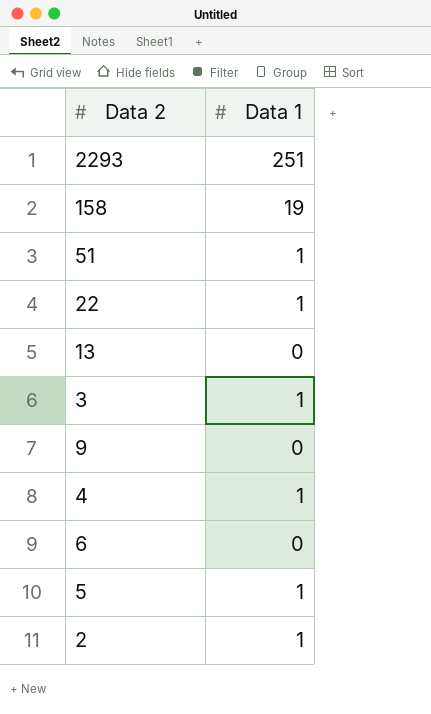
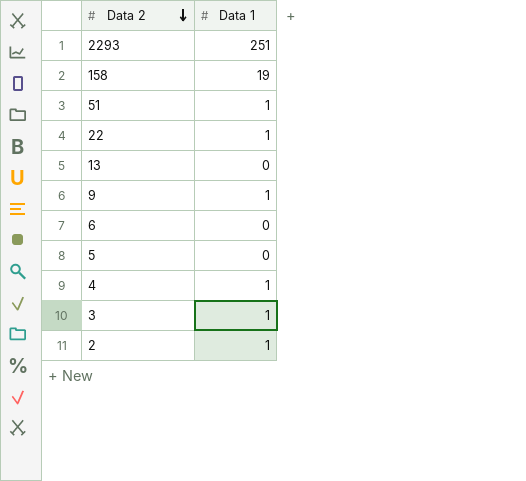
row order: none -> Data 2 descending
9 | Data 1: 0 -> 1
5 | Data 1: 1 -> 0

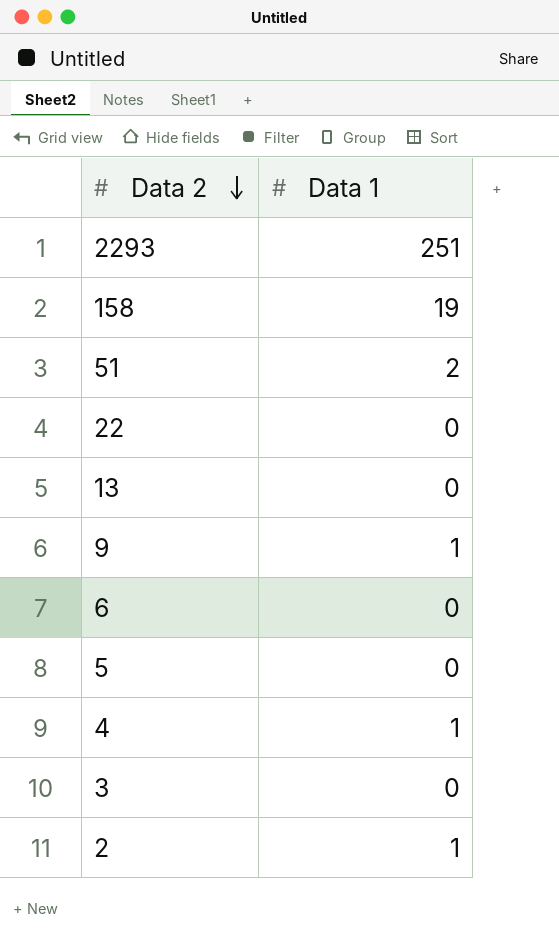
51 | Data 1: 1 -> 2
22 | Data 1: 1 -> 0
3 | Data 1: 1 -> 0

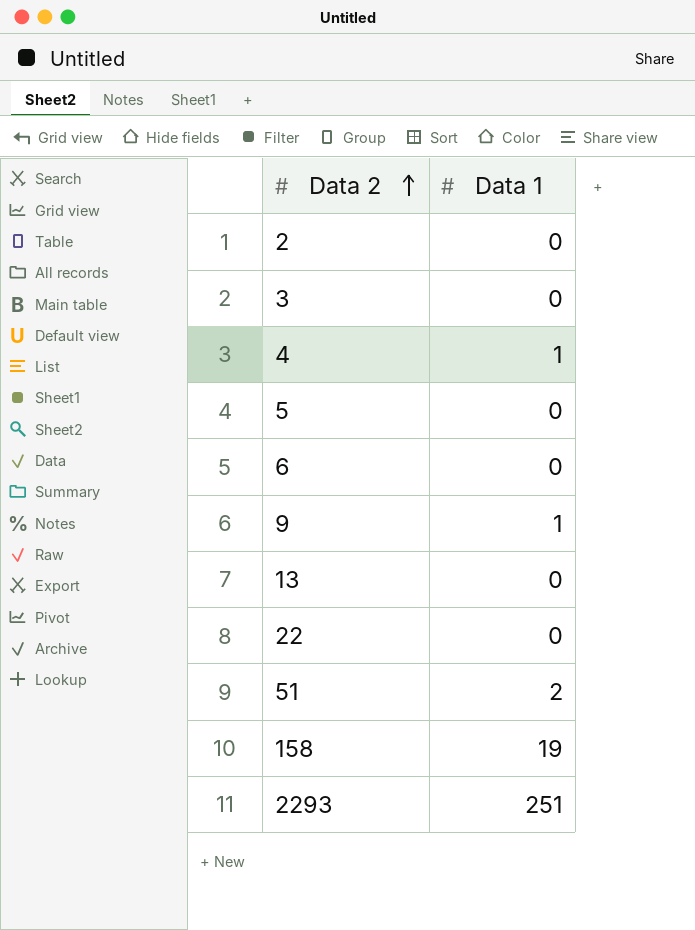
row order: Data 2 descending -> Data 2 ascending
2 | Data 1: 1 -> 0

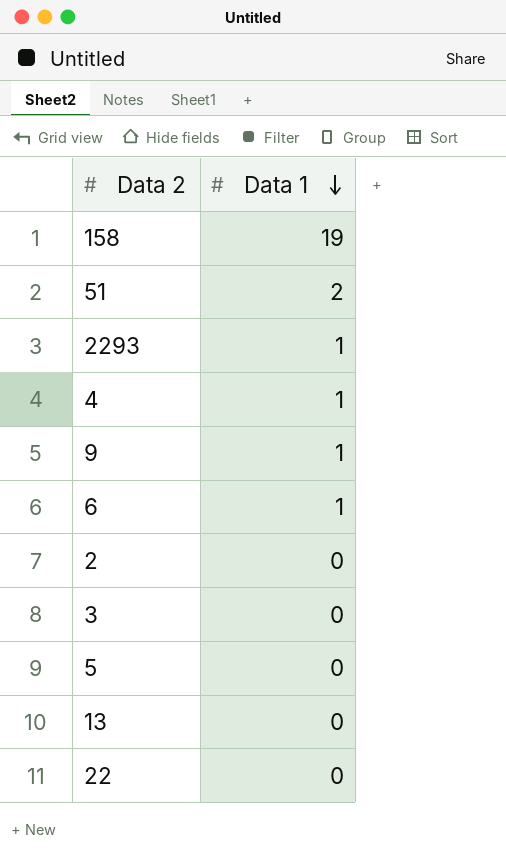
row order: Data 2 ascending -> Data 1 descending
2293 | Data 1: 251 -> 1
6 | Data 1: 0 -> 1

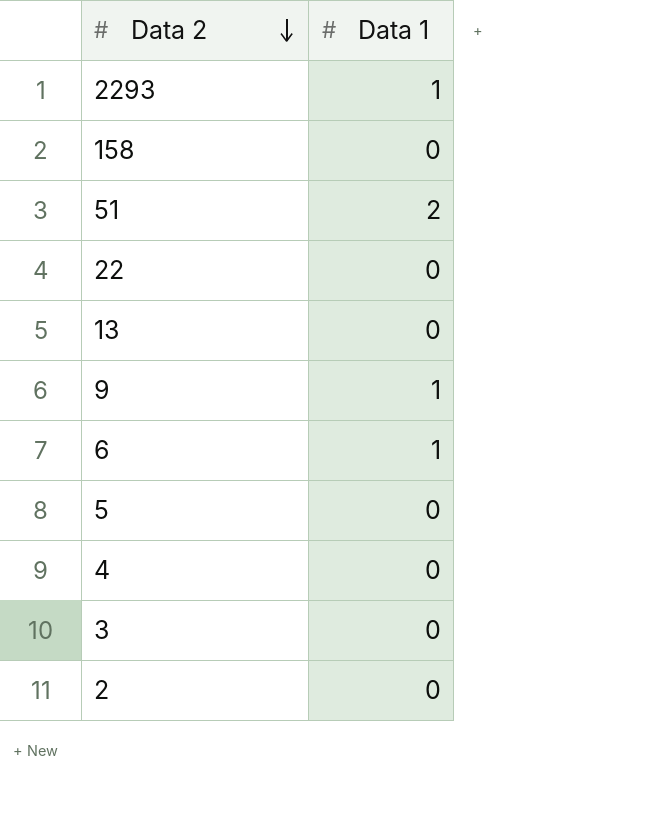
row order: Data 1 descending -> Data 2 descending
158 | Data 1: 19 -> 0
4 | Data 1: 1 -> 0

